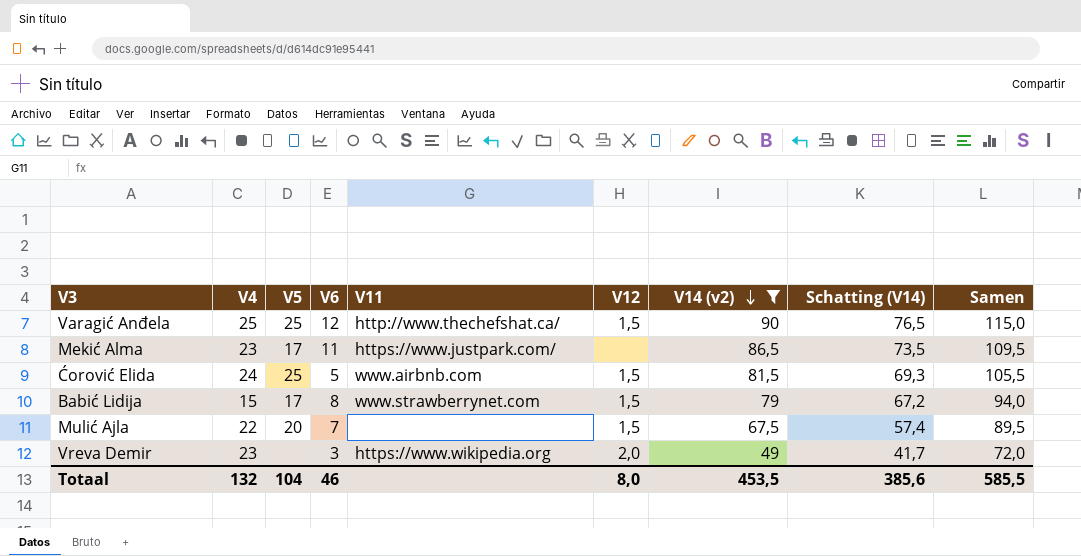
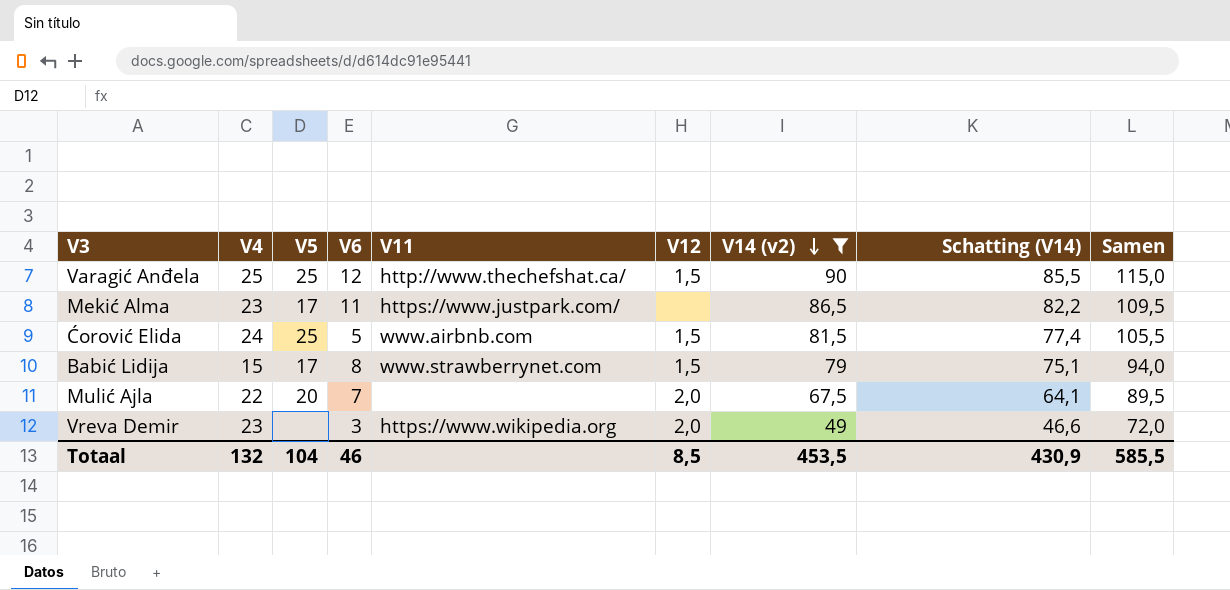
column Schatting (V14) | formula: [V14 (v2)] * 0,85 -> [V14 (v2)] * 0,95
Mulić Ajla | V12: 1,5 -> 2,0
Totaal | V12: 8,0 -> 8,5
Totaal | Schatting (V14): 385,6 -> 430,9

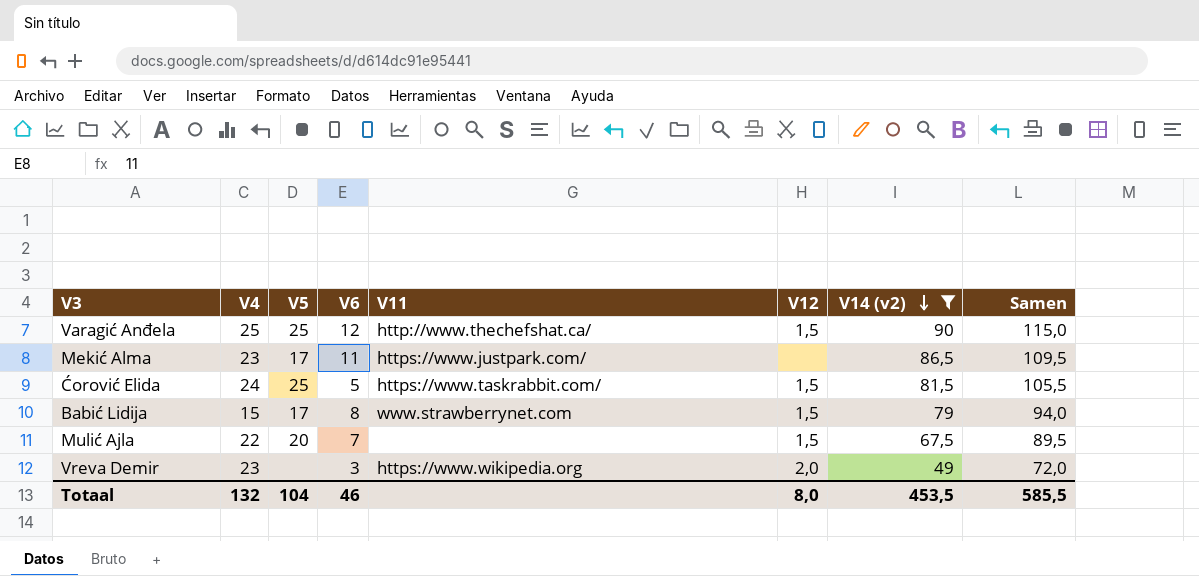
column Schatting (V14) | formula: [V14 (v2)] * 0,95 -> none
Ćorović Elida | V11: www.airbnb.com -> https://www.taskrabbit.com/
Mulić Ajla | V12: 2,0 -> 1,5
Totaal | V12: 8,5 -> 8,0

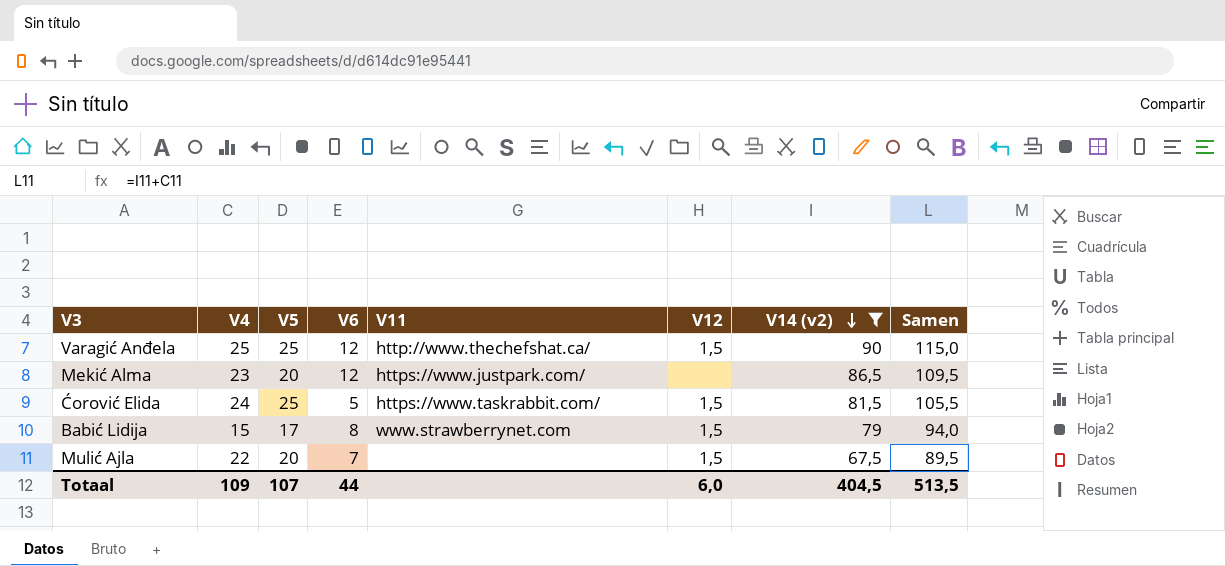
row Vreva Demir: 23 | none | 3 | https://www.wikipedia.org | 2,0 | 49 | 72,0 -> none
Mekić Alma | V5: 17 -> 20
Mekić Alma | V6: 11 -> 12
Totaal | V4: 132 -> 109
Totaal | V5: 104 -> 107
Totaal | V6: 46 -> 44
Totaal | V12: 8,0 -> 6,0
Totaal | V14 (v2): 453,5 -> 404,5
Totaal | Samen: 585,5 -> 513,5

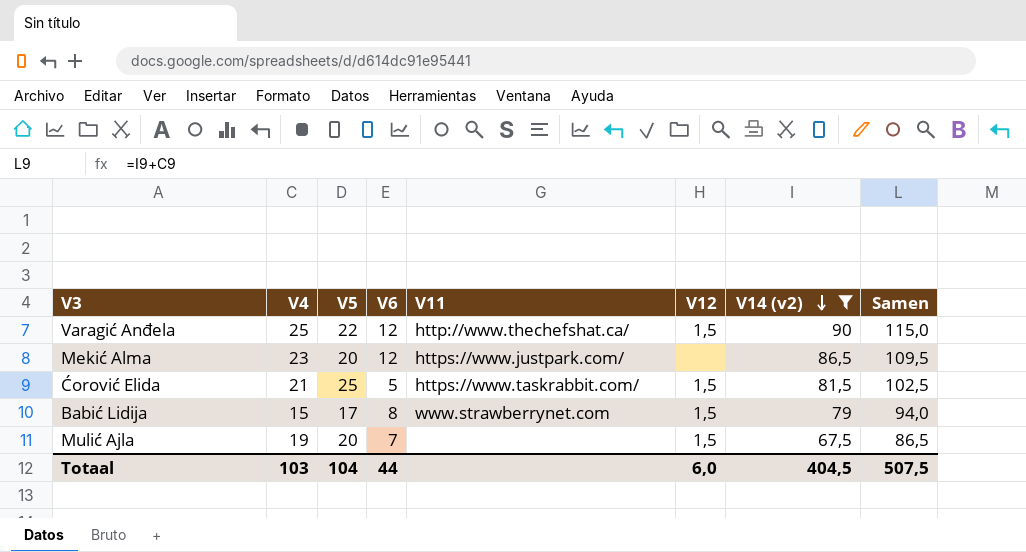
Varagić Anđela | V5: 25 -> 22
Ćorović Elida | V4: 24 -> 21
Ćorović Elida | Samen: 105,5 -> 102,5
Mulić Ajla | V4: 22 -> 19
Mulić Ajla | Samen: 89,5 -> 86,5
Totaal | V4: 109 -> 103
Totaal | V5: 107 -> 104
Totaal | Samen: 513,5 -> 507,5

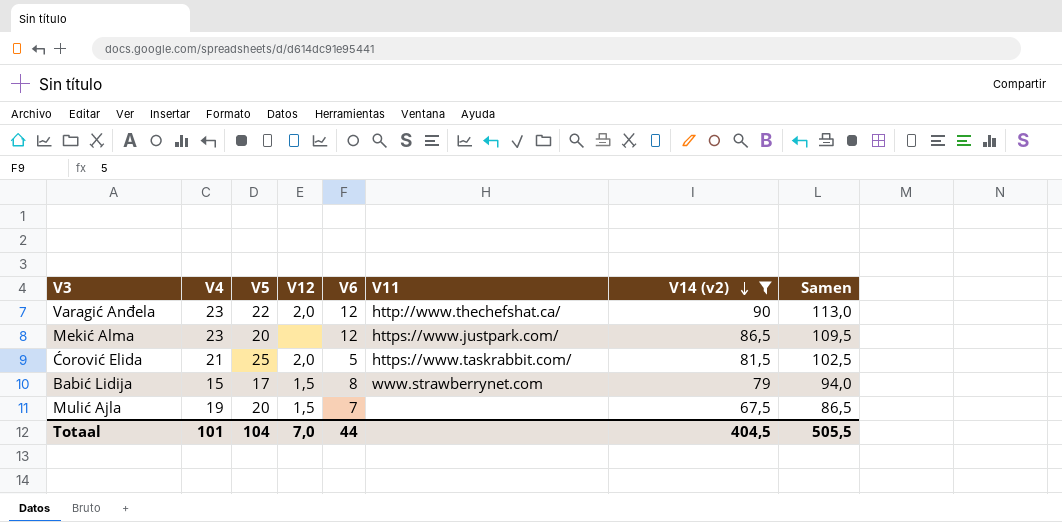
column V12 | position: 6 -> 4
Varagić Anđela | V4: 25 -> 23
Varagić Anđela | V12: 1,5 -> 2,0
Varagić Anđela | Samen: 115,0 -> 113,0
Ćorović Elida | V12: 1,5 -> 2,0
Totaal | V4: 103 -> 101
Totaal | V12: 6,0 -> 7,0
Totaal | Samen: 507,5 -> 505,5

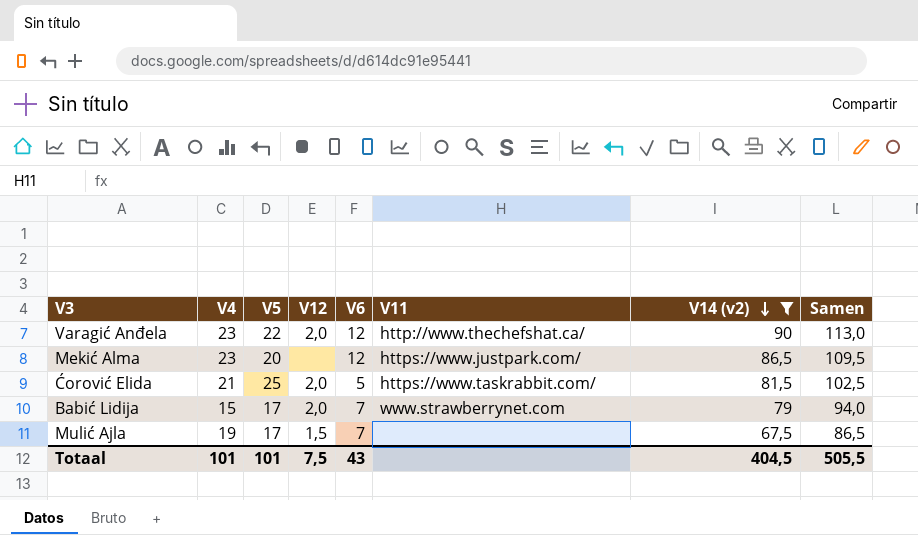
Babić Lidija | V12: 1,5 -> 2,0
Babić Lidija | V6: 8 -> 7
Mulić Ajla | V5: 20 -> 17
Totaal | V5: 104 -> 101
Totaal | V12: 7,0 -> 7,5
Totaal | V6: 44 -> 43

